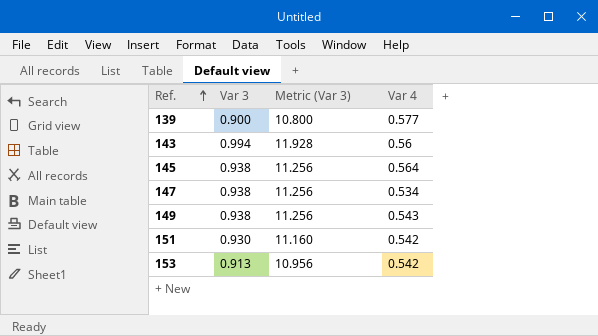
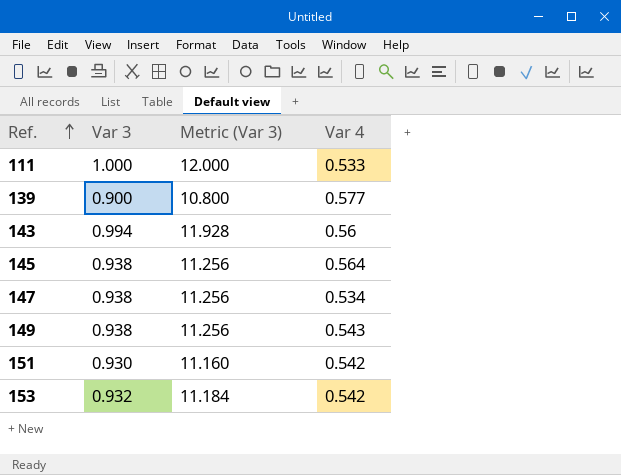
row 111: none -> 1.000 | 12.000 | 0.533
153 | Var 3: 0.913 -> 0.932
153 | Metric (Var 3): 10.956 -> 11.184

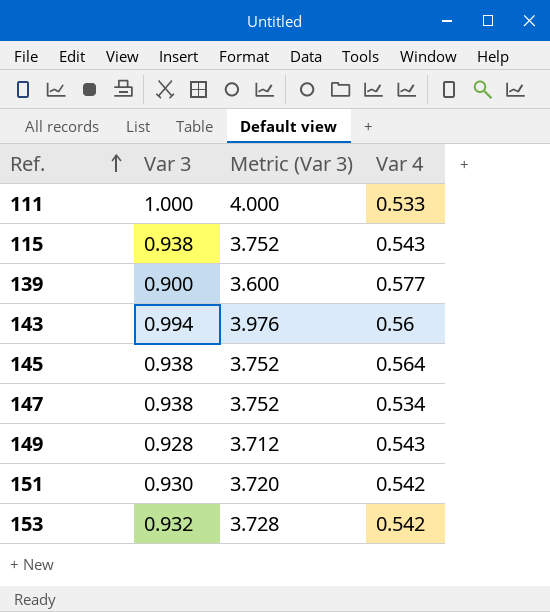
column Metric (Var 3) | formula: [Var 3] * 12 -> [Var 3] * 4
row 115: none -> 0.938 | 3.752 | 0.543
149 | Var 3: 0.938 -> 0.928

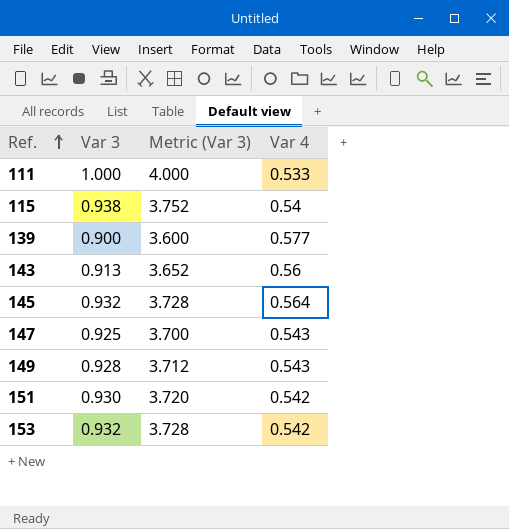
115 | Var 4: 0.543 -> 0.54
143 | Var 3: 0.994 -> 0.913
143 | Metric (Var 3): 3.976 -> 3.652
145 | Var 3: 0.938 -> 0.932
145 | Metric (Var 3): 3.752 -> 3.728
147 | Var 3: 0.938 -> 0.925
147 | Metric (Var 3): 3.752 -> 3.700
147 | Var 4: 0.534 -> 0.543

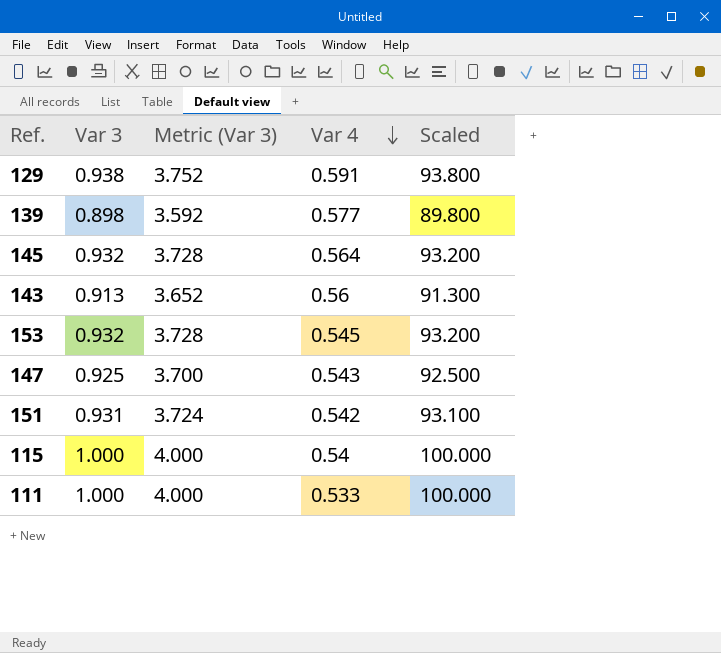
row order: Ref. ascending -> Var 4 descending
column Scaled | formula: none -> [Var 3] * 100
row 149: 0.928 | 3.712 | 0.543 -> none
row 129: none -> 0.938 | 3.752 | 0.591 | 93.800
139 | Var 3: 0.900 -> 0.898
139 | Metric (Var 3): 3.600 -> 3.592
153 | Var 4: 0.542 -> 0.545
151 | Var 3: 0.930 -> 0.931
151 | Metric (Var 3): 3.720 -> 3.724
115 | Var 3: 0.938 -> 1.000
115 | Metric (Var 3): 3.752 -> 4.000

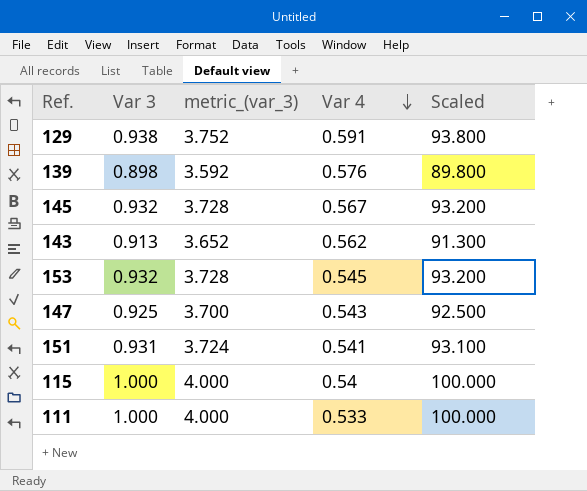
column name: Metric (Var 3) -> metric_(var_3)
139 | Var 4: 0.577 -> 0.576
145 | Var 4: 0.564 -> 0.567
143 | Var 4: 0.56 -> 0.562
151 | Var 4: 0.542 -> 0.541

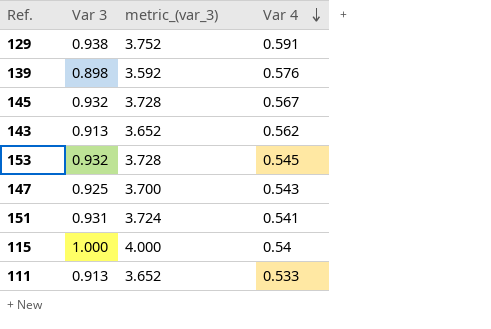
column Scaled | formula: [Var 3] * 100 -> none
111 | Var 3: 1.000 -> 0.913
111 | metric_(var_3): 4.000 -> 3.652

